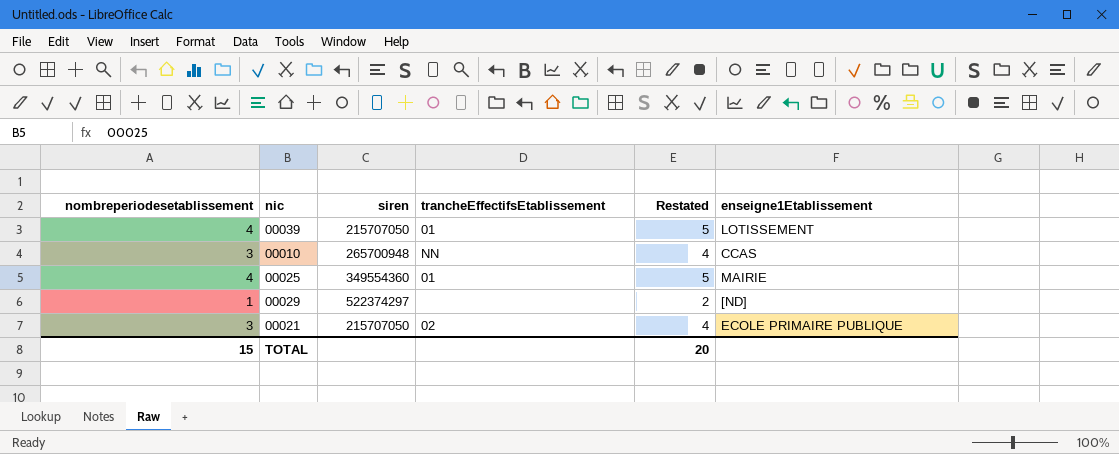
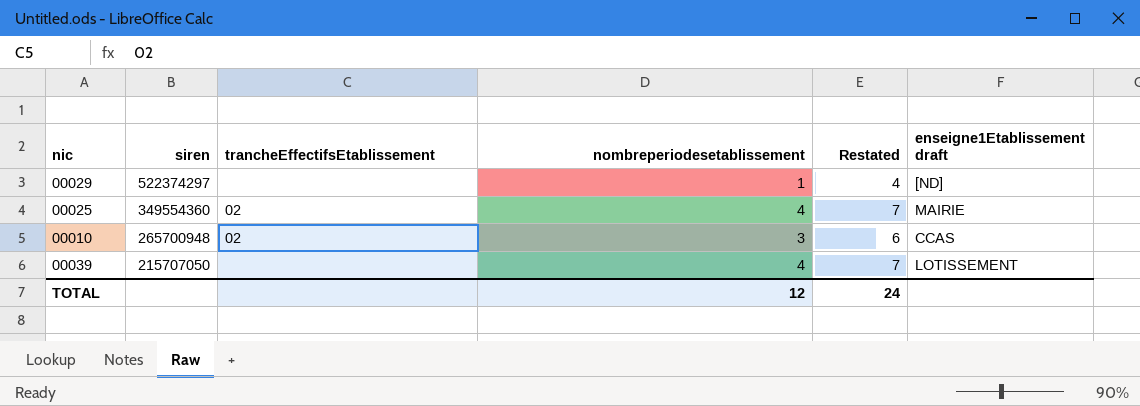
row order: none -> siren descending
column nombreperiodesetablissement | position: 1 -> 4
column Restated | formula: [nombreperiodesetablissement] + 1 -> [nombreperiodesetablissement] + 3
column name: enseigne1Etablissement -> enseigne1Etablissement draft
row 00021: 3 | 215707050 | 02 | 4 | ECOLE PRIMAIRE PUBLIQUE -> none
00025 | trancheEffectifsEtablissement: 01 -> 02
00010 | trancheEffectifsEtablissement: NN -> 02
00039 | trancheEffectifsEtablissement: 01 -> none
TOTAL | nombreperiodesetablissement: 15 -> 12
TOTAL | Restated: 20 -> 24

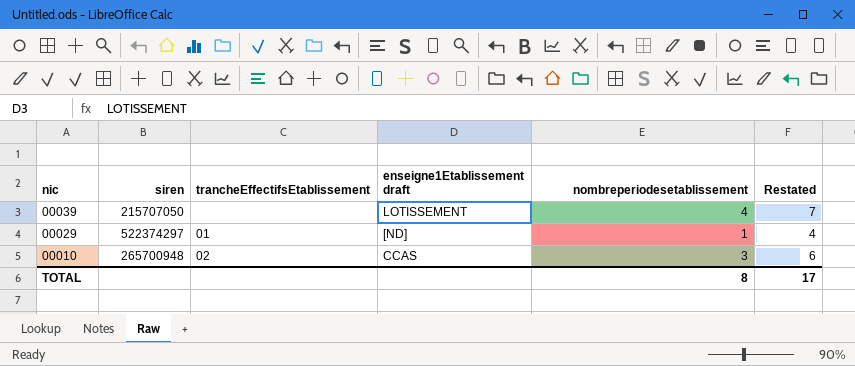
row order: siren descending -> nic descending
column enseigne1Etablissement draft | position: 6 -> 4
row 00025: 349554360 | 02 | 4 | 7 | MAIRIE -> none
00029 | trancheEffectifsEtablissement: none -> 01
TOTAL | nombreperiodesetablissement: 12 -> 8
TOTAL | Restated: 24 -> 17

